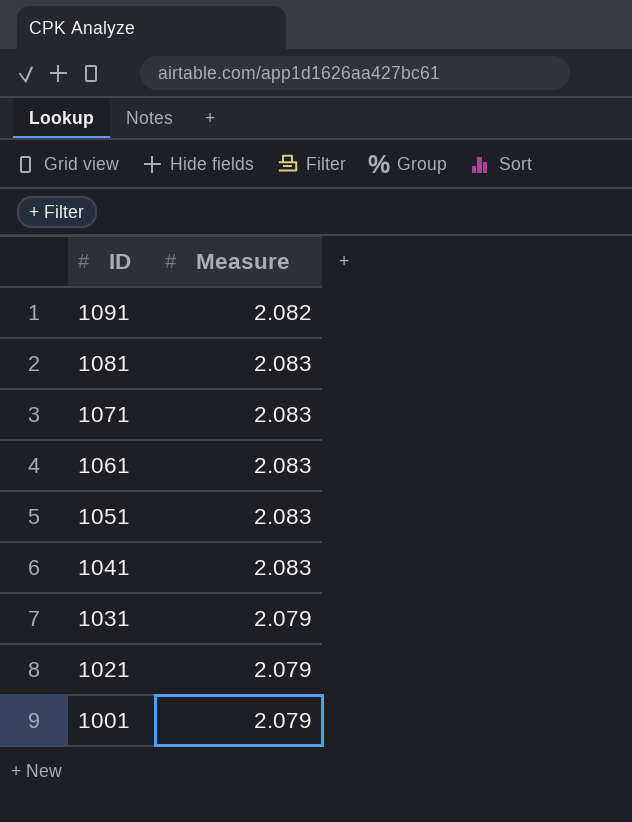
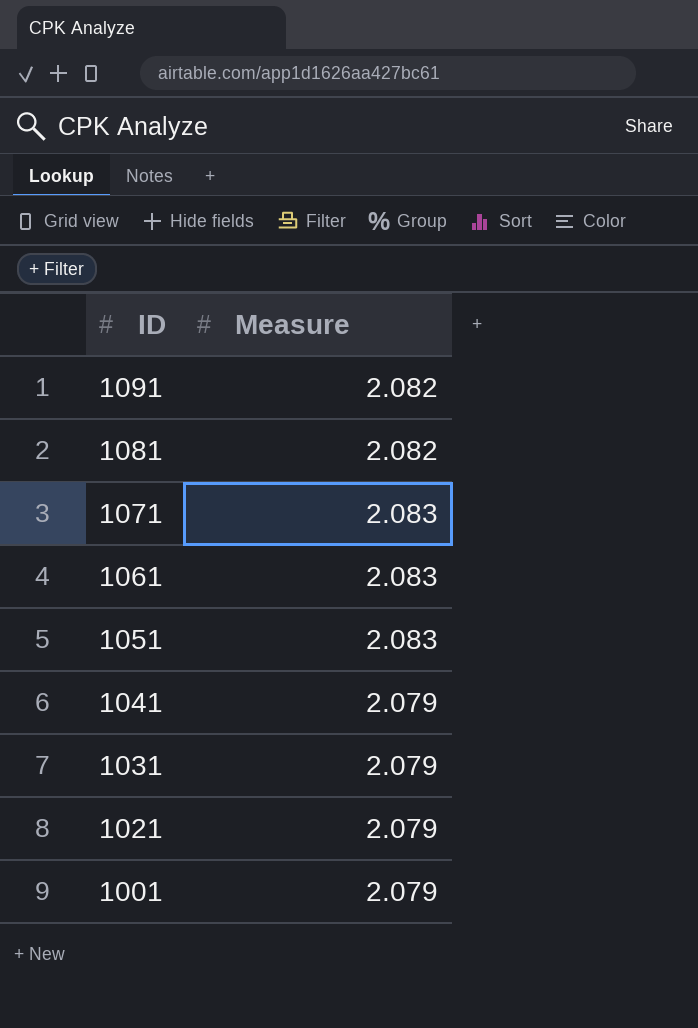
1081 | Measure: 2.083 -> 2.082
1041 | Measure: 2.083 -> 2.079

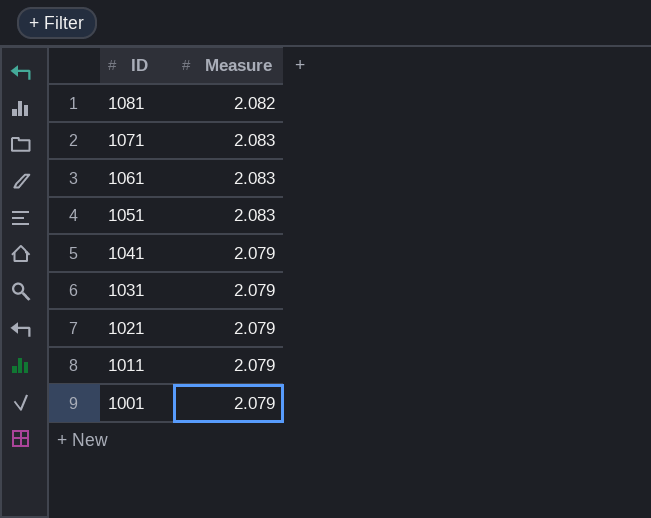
row 1091: 2.082 -> none
row 1011: none -> 2.079

